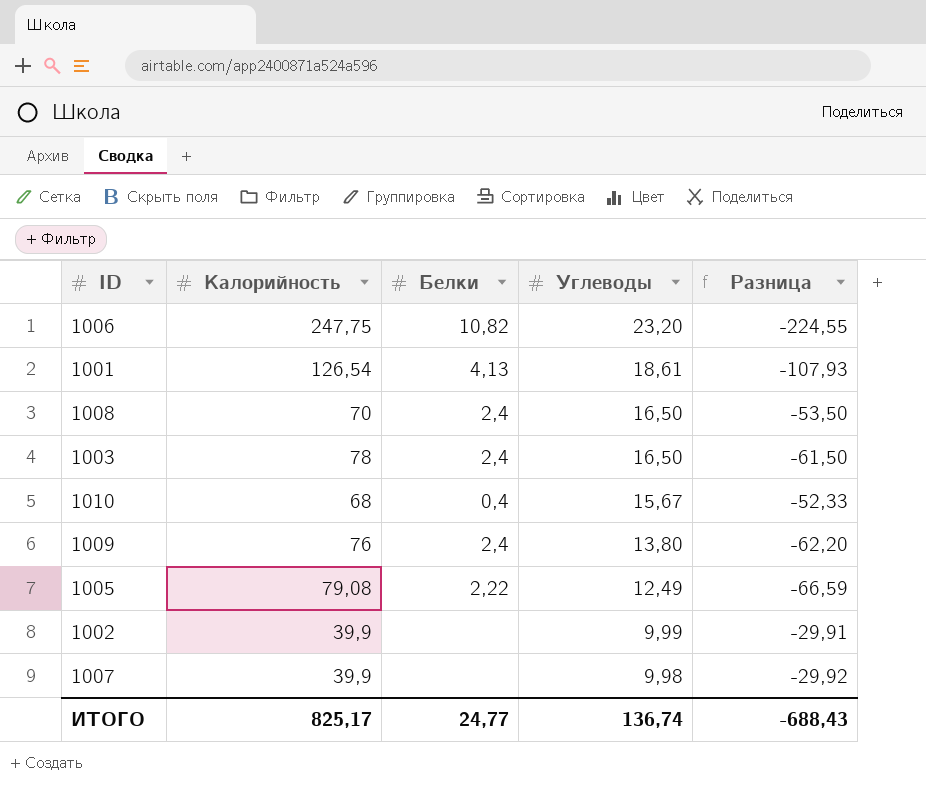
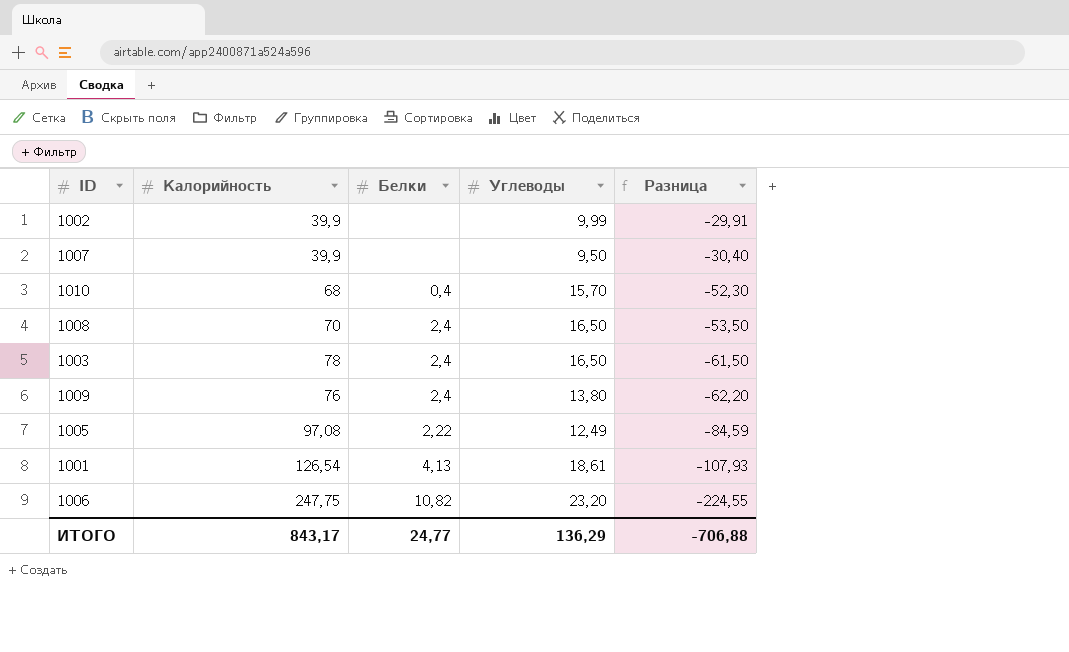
row order: Углеводы descending -> Разница descending
1007 | Углеводы: 9,98 -> 9,50
1007 | Разница: -29,92 -> -30,40
1010 | Углеводы: 15,67 -> 15,70
1010 | Разница: -52,33 -> -52,30
1005 | Калорийность: 79,08 -> 97,08
1005 | Разница: -66,59 -> -84,59
ИТОГО | Калорийность: 825,17 -> 843,17
ИТОГО | Углеводы: 136,74 -> 136,29
ИТОГО | Разница: -688,43 -> -706,88

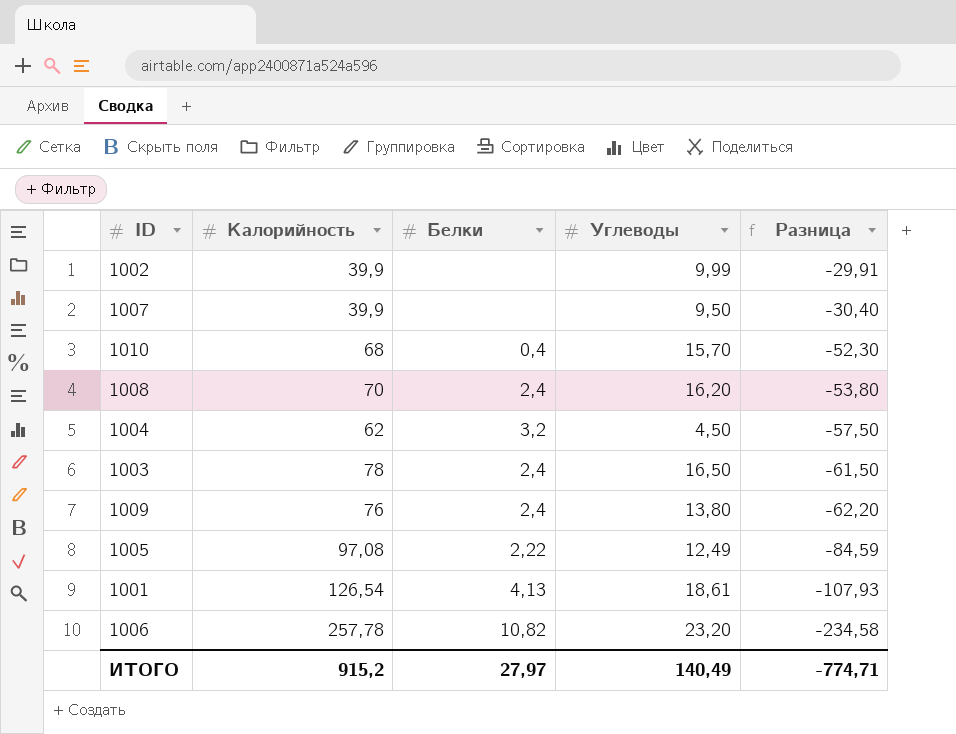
1008 | Углеводы: 16,50 -> 16,20
1008 | Разница: -53,50 -> -53,80
row 1004: none -> 62 | 3,2 | 4,50 | -57,50
1006 | Калорийность: 247,75 -> 257,78
1006 | Разница: -224,55 -> -234,58
ИТОГО | Калорийность: 843,17 -> 915,2
ИТОГО | Белки: 24,77 -> 27,97
ИТОГО | Углеводы: 136,29 -> 140,49
ИТОГО | Разница: -706,88 -> -774,71

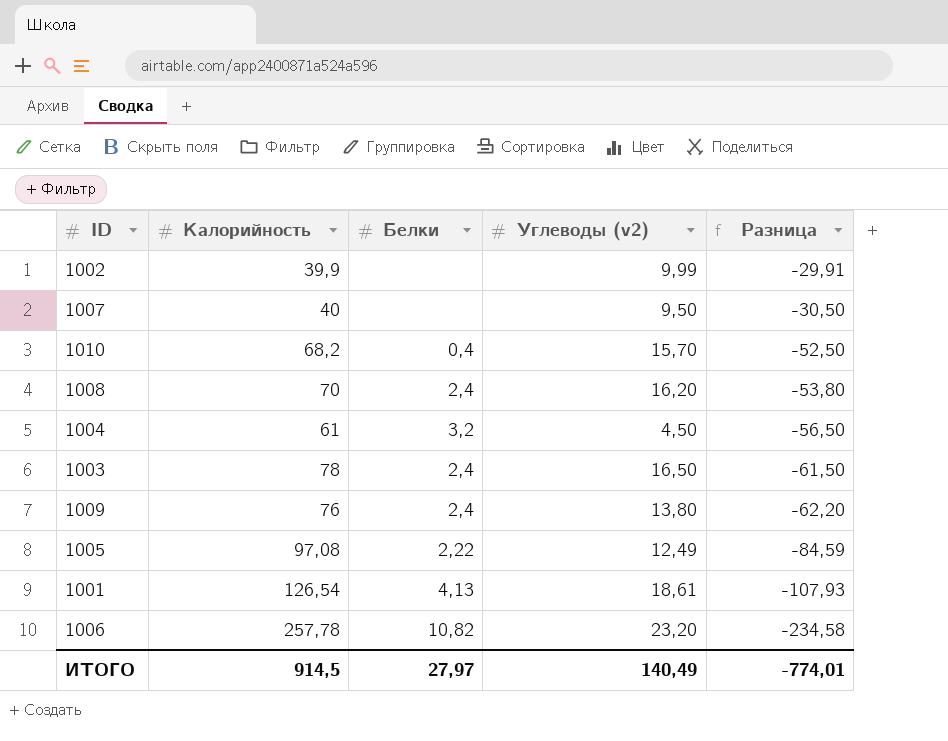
column name: Углеводы -> Углеводы (v2)
1007 | Калорийность: 39,9 -> 40
1007 | Разница: -30,40 -> -30,50
1010 | Калорийность: 68 -> 68,2
1010 | Разница: -52,30 -> -52,50
1004 | Калорийность: 62 -> 61
1004 | Разница: -57,50 -> -56,50
ИТОГО | Калорийность: 915,2 -> 914,5
ИТОГО | Разница: -774,71 -> -774,01

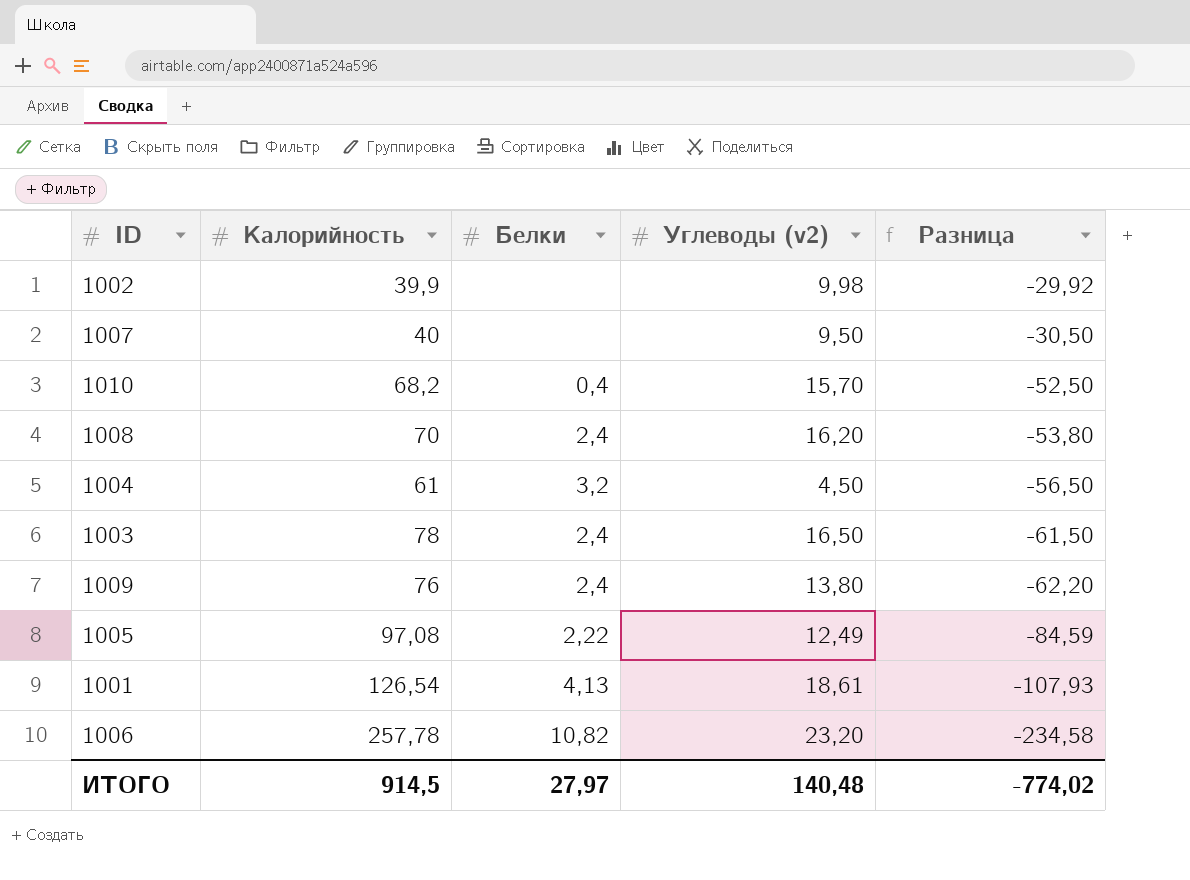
1002 | Углеводы (v2): 9,99 -> 9,98
1002 | Разница: -29,91 -> -29,92
ИТОГО | Углеводы (v2): 140,49 -> 140,48
ИТОГО | Разница: -774,01 -> -774,02

